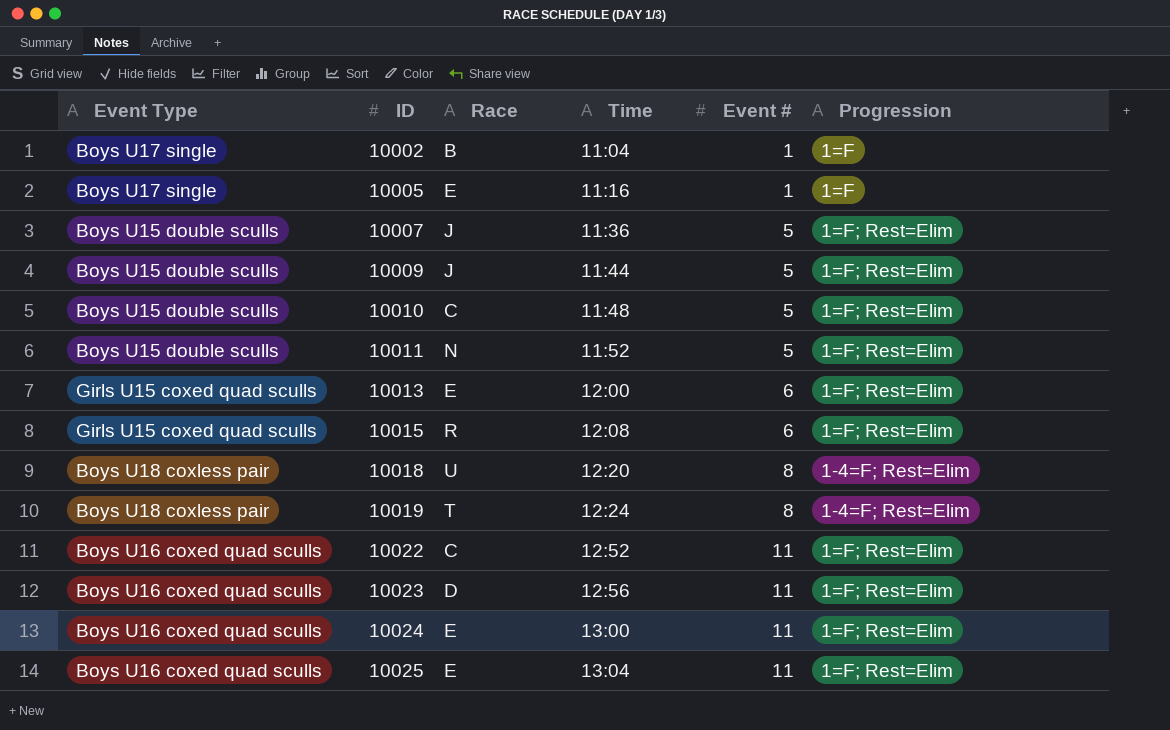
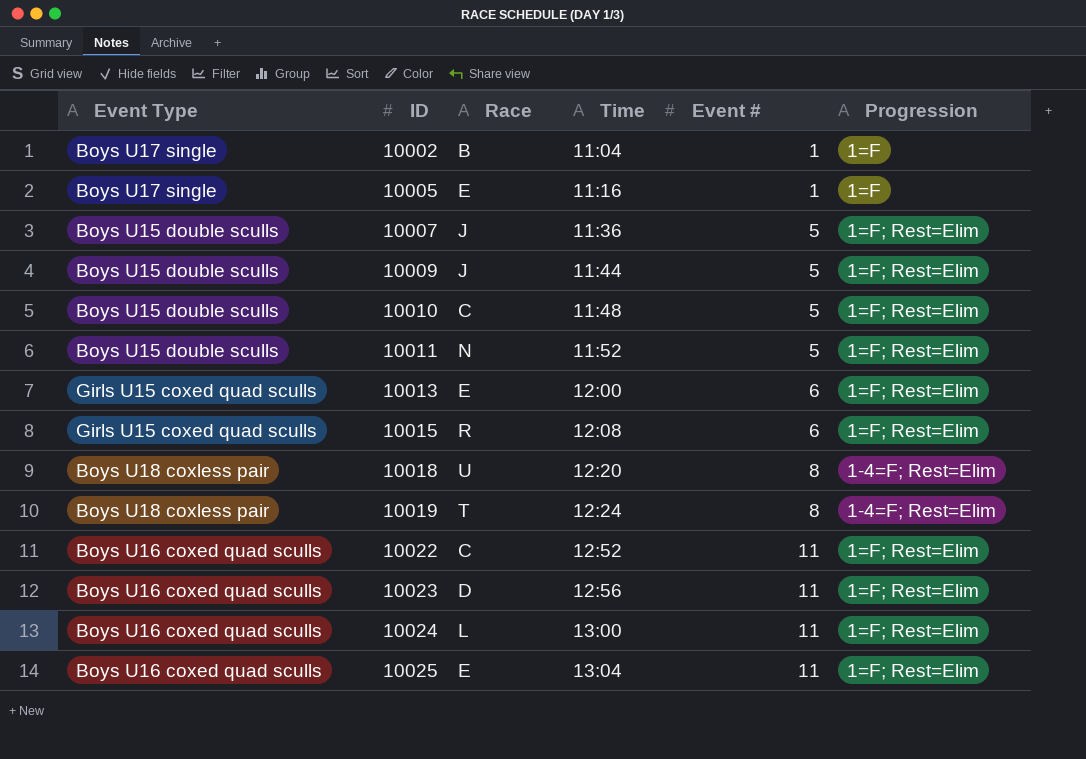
10024 | Race: E -> L

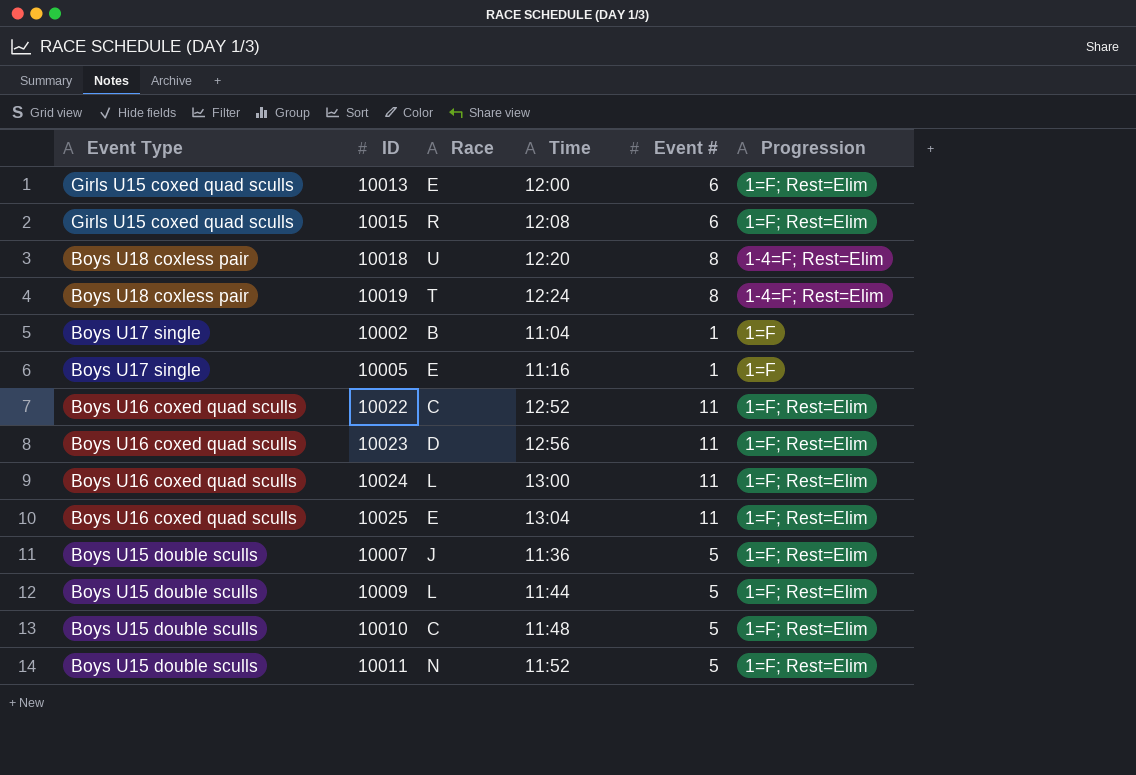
row order: ID ascending -> Event Type descending
10009 | Race: J -> L

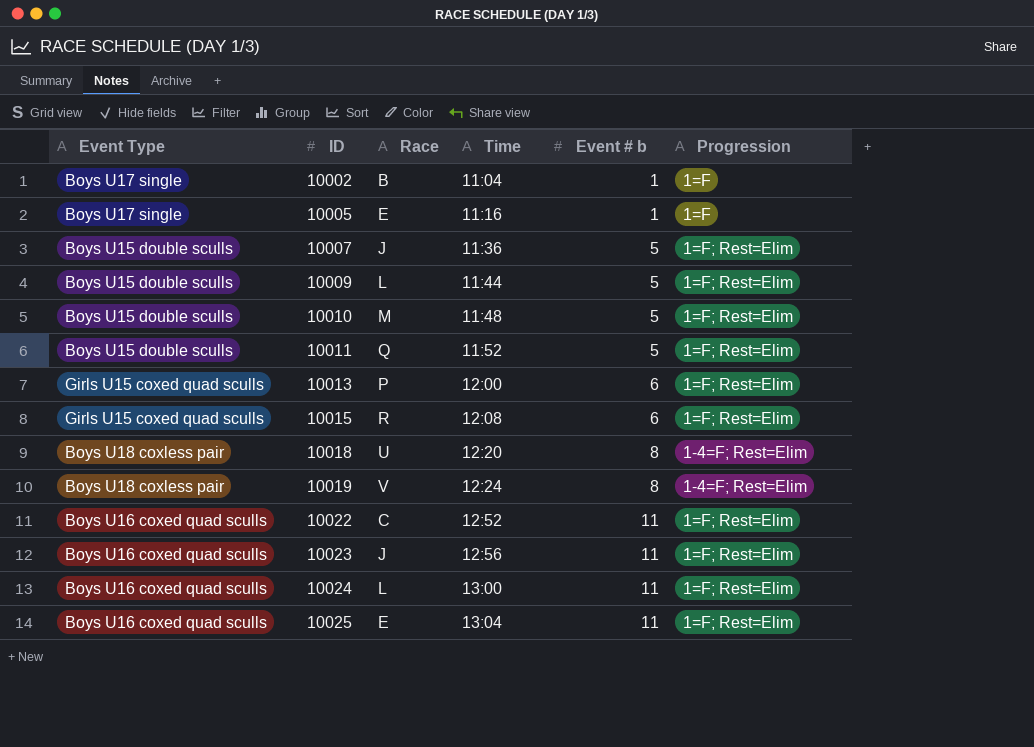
row order: Event Type descending -> ID ascending
column name: Event # -> Event # b
10010 | Race: C -> M
10011 | Race: N -> Q
10013 | Race: E -> P
10019 | Race: T -> V
10023 | Race: D -> J

